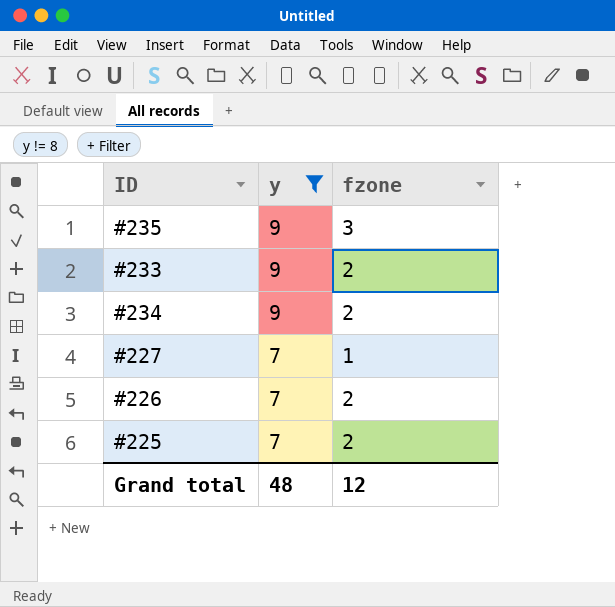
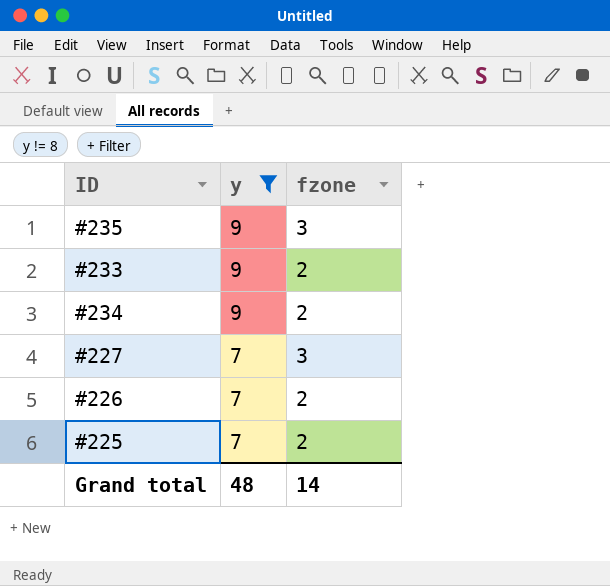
#227 | fzone: 1 -> 3
Grand total | fzone: 12 -> 14

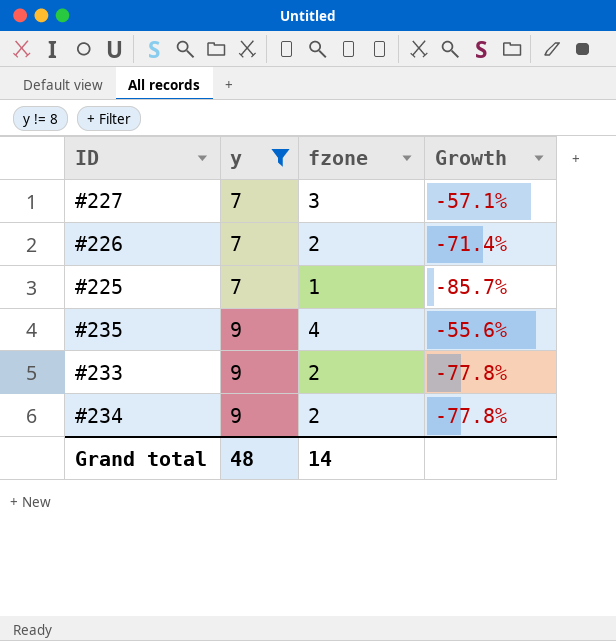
row order: y descending -> y ascending
column Growth | formula: none -> ([fzone] - [y]) / [y]
#225 | fzone: 2 -> 1
#235 | fzone: 3 -> 4

